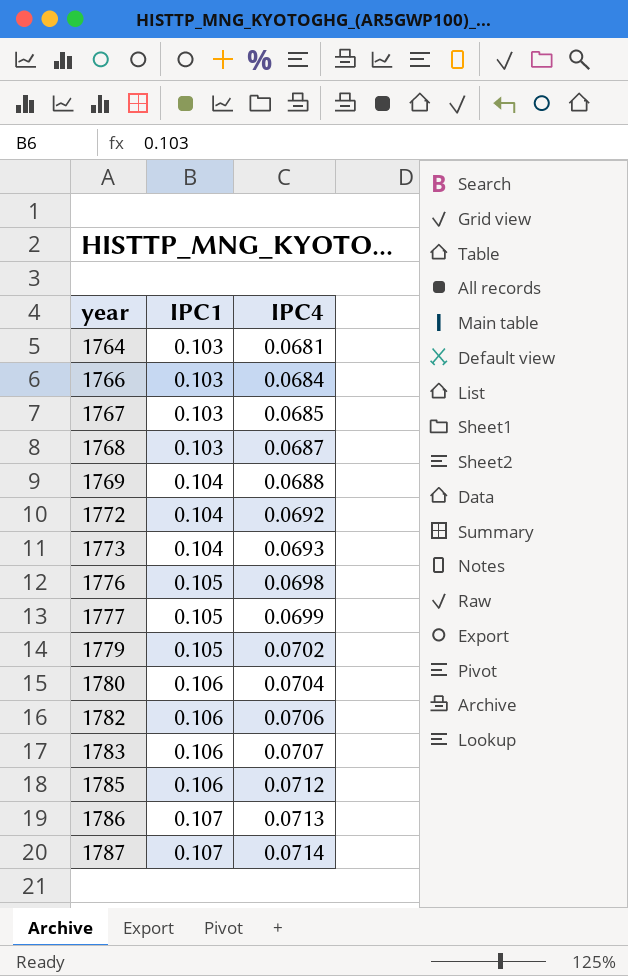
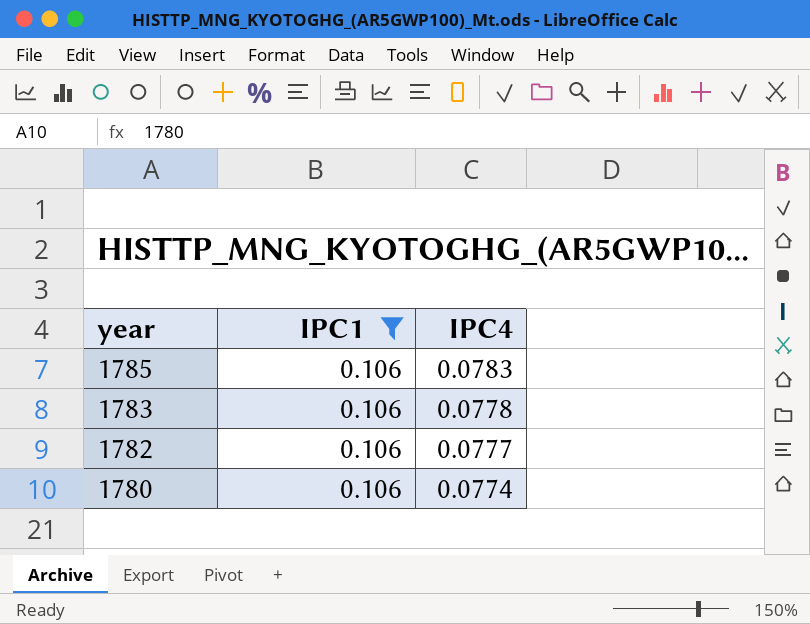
filter: none -> IPC1 = 0.106
row order: year ascending -> year descending
1785 | IPC4: 0.0712 -> 0.0783
1783 | IPC4: 0.0707 -> 0.0778
1782 | IPC4: 0.0706 -> 0.0777
1780 | IPC4: 0.0704 -> 0.0774

